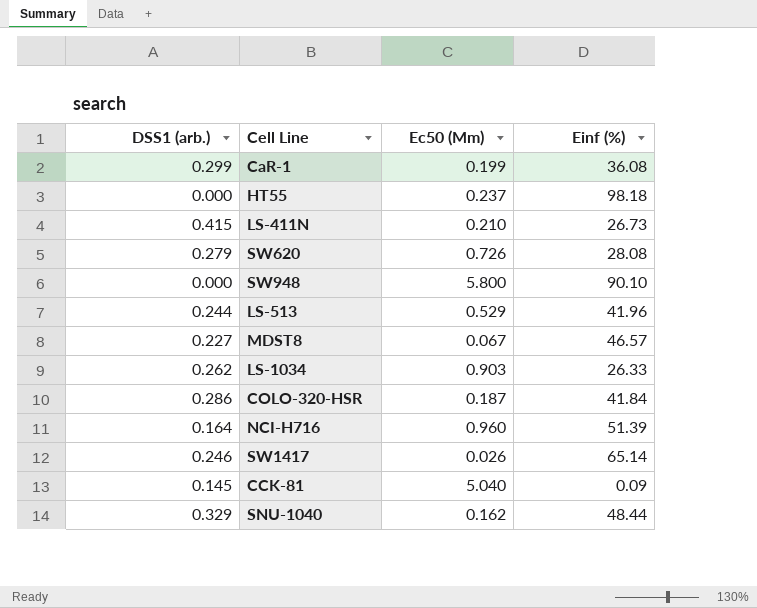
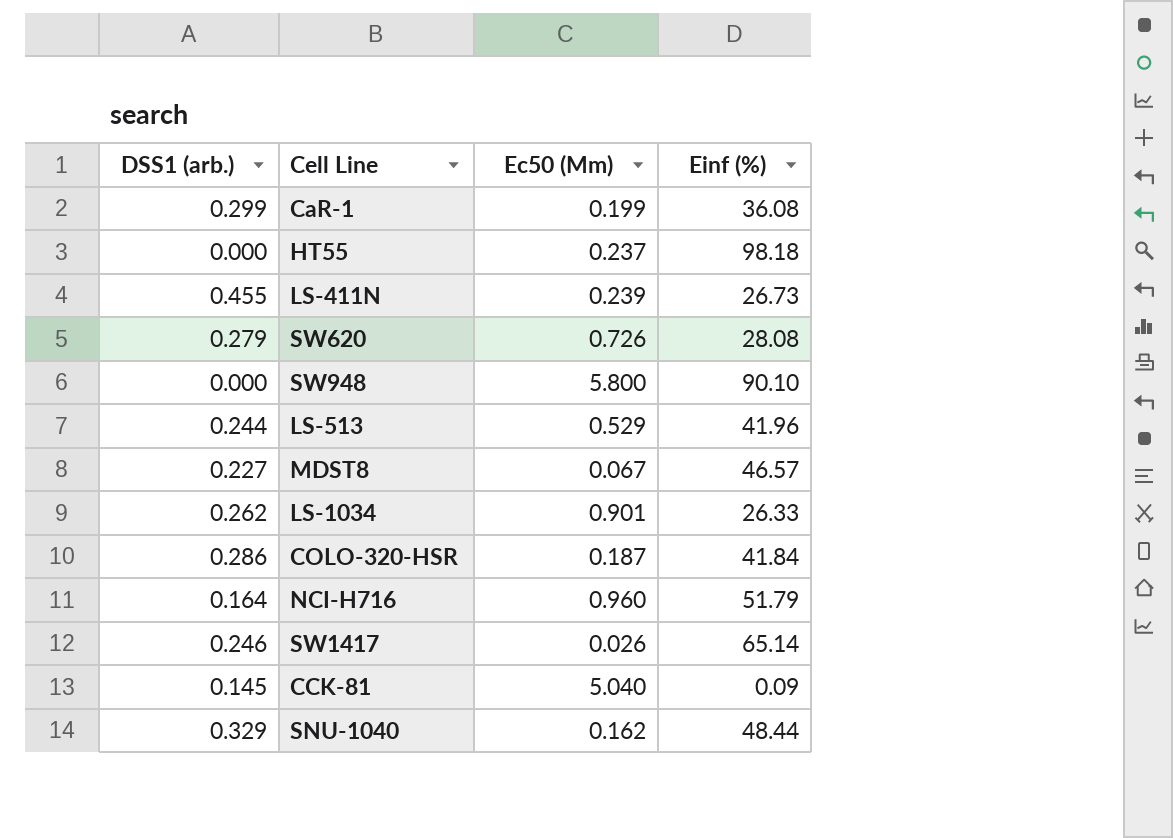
LS-411N | DSS1 (arb.): 0.415 -> 0.455
LS-411N | Ec50 (Μm): 0.210 -> 0.239
LS-1034 | Ec50 (Μm): 0.903 -> 0.901
NCI-H716 | Einf (%): 51.39 -> 51.79

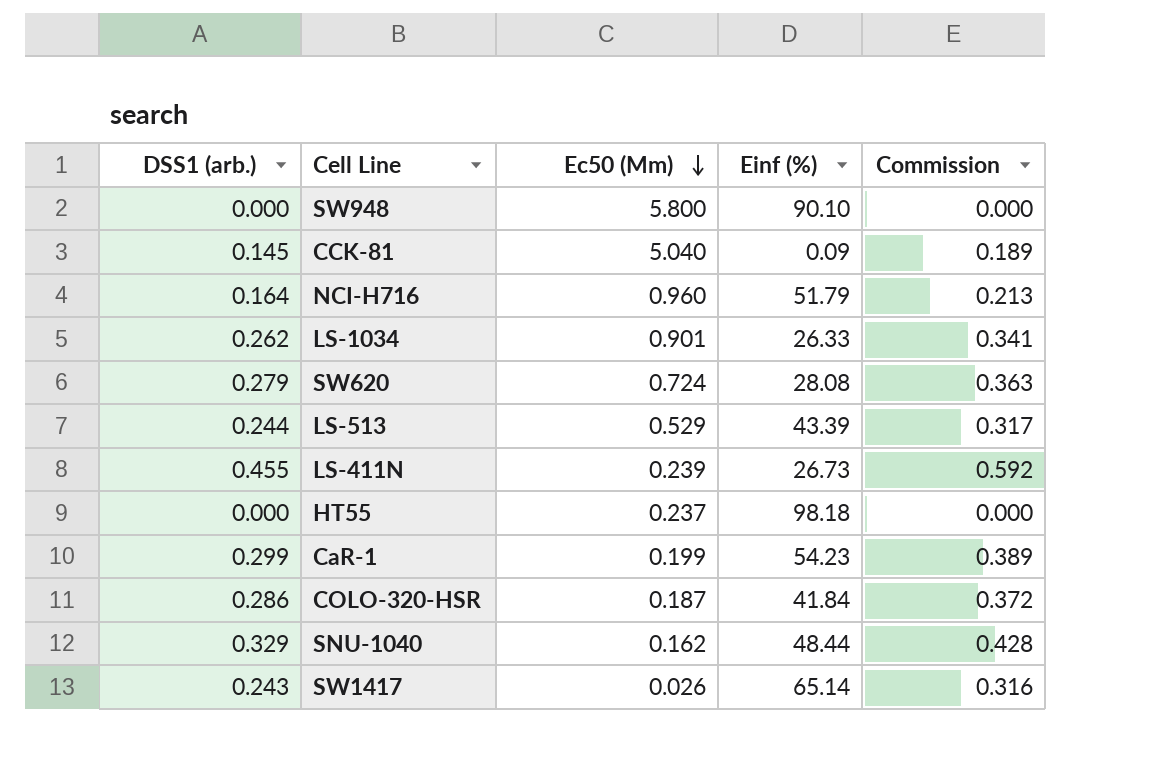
row order: none -> Ec50 (Μm) descending
column Commission | formula: none -> [DSS1 (arb.)] * 1.3
row MDST8: 0.227 | 0.067 | 46.57 -> none
SW620 | Ec50 (Μm): 0.726 -> 0.724
LS-513 | Einf (%): 41.96 -> 43.39
CaR-1 | Einf (%): 36.08 -> 54.23
SW1417 | DSS1 (arb.): 0.246 -> 0.243

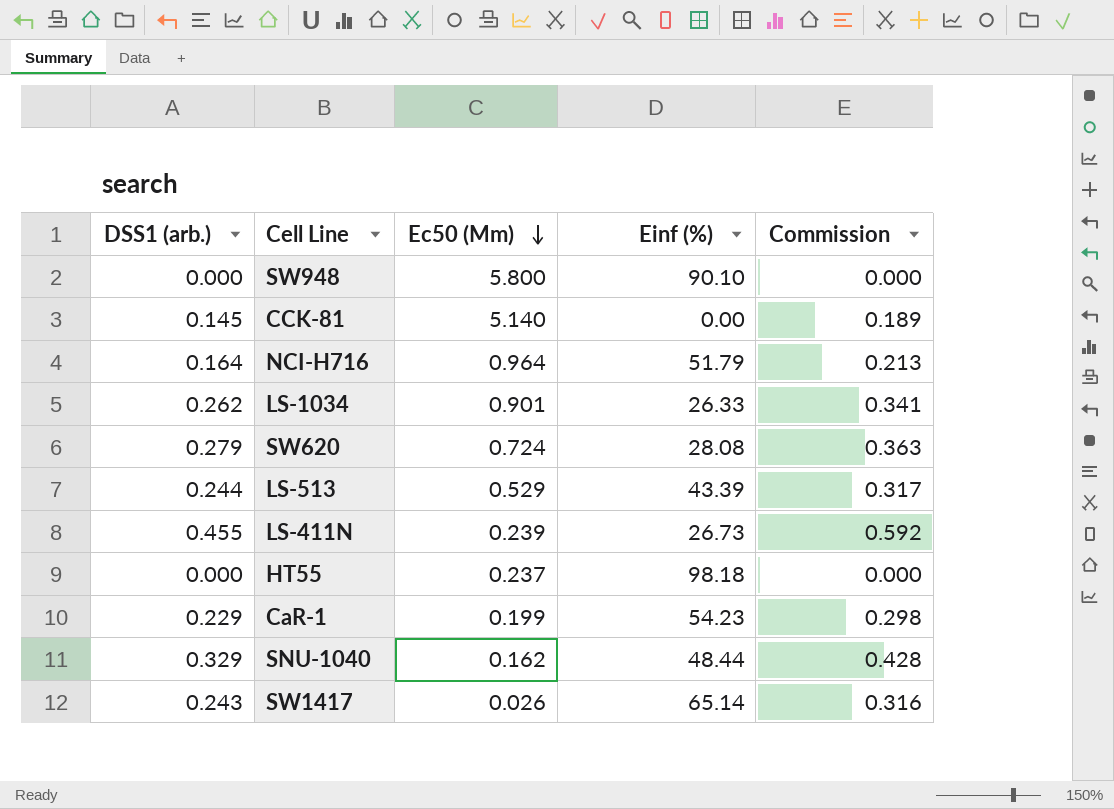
row COLO-320-HSR: 0.286 | 0.187 | 41.84 | 0.372 -> none
CCK-81 | Ec50 (Μm): 5.040 -> 5.140
CCK-81 | Einf (%): 0.09 -> 0.00
NCI-H716 | Ec50 (Μm): 0.960 -> 0.964
CaR-1 | DSS1 (arb.): 0.299 -> 0.229
CaR-1 | Commission: 0.389 -> 0.298

